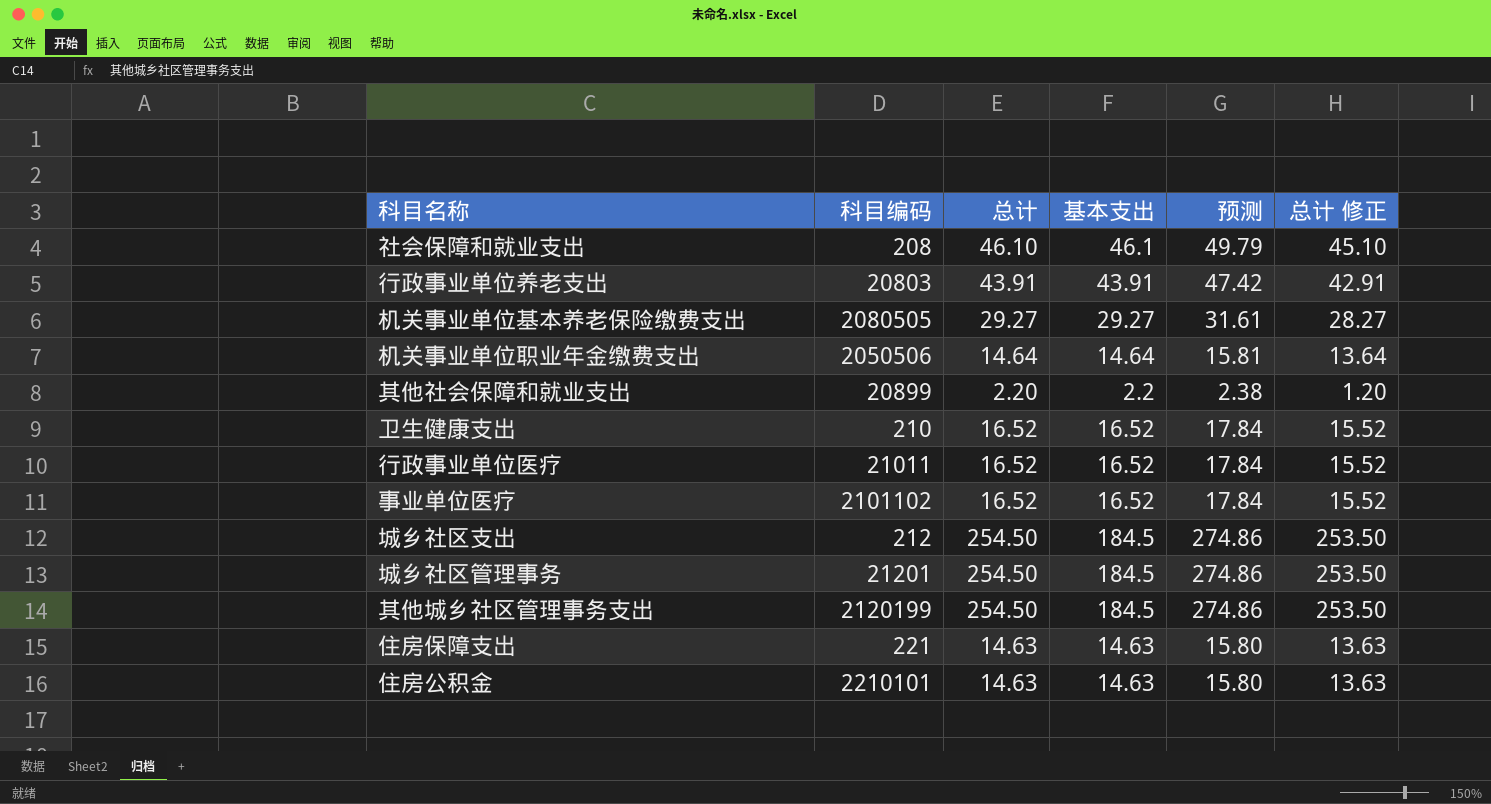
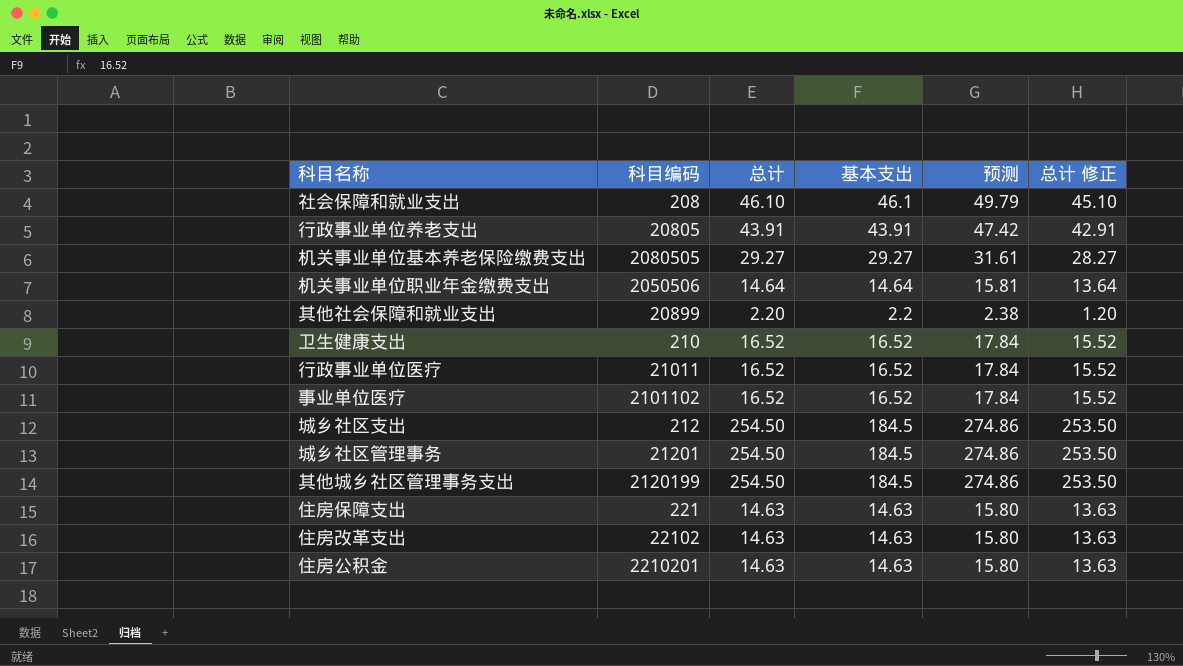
行政事业单位养老支出 | 科目编码: 20803 -> 20805
row 住房改革支出: none -> 22102 | 14.63 | 14.63 | 15.80 | 13.63
住房公积金 | 科目编码: 2210101 -> 2210201

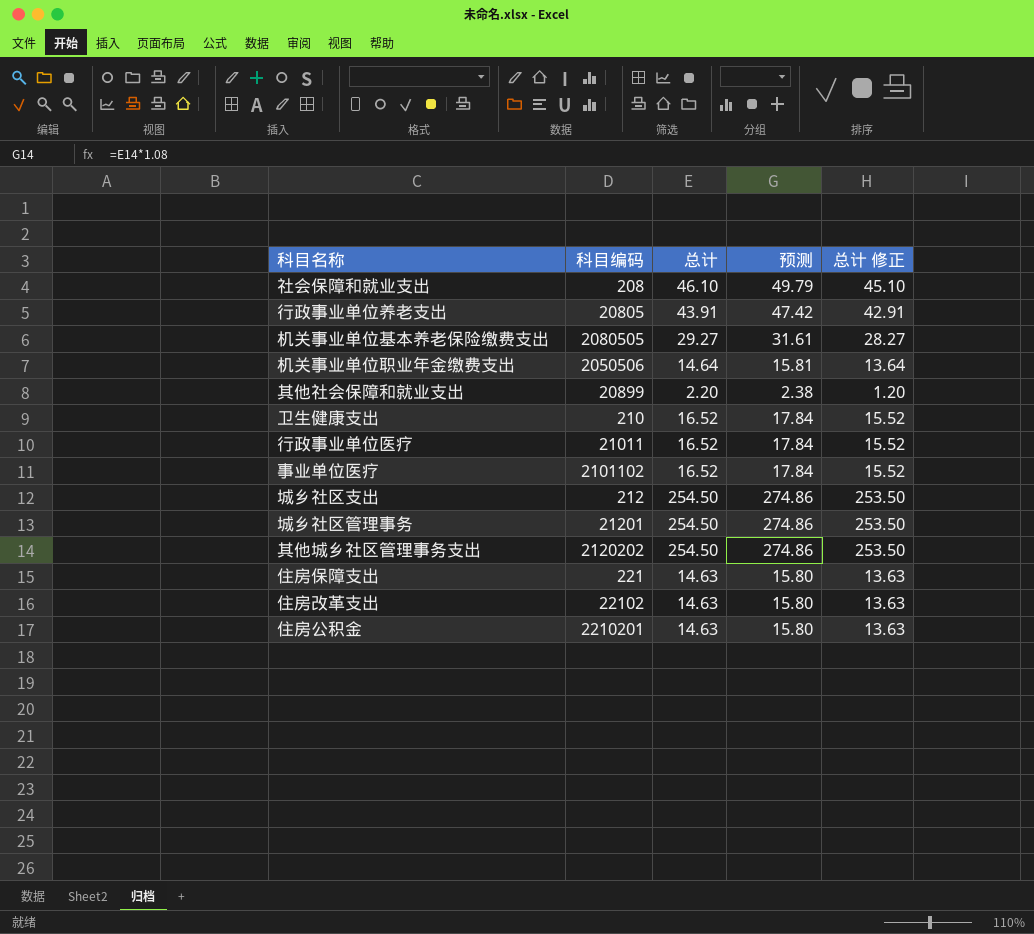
column 基本支出 | position: 4 -> none
其他城乡社区管理事务支出 | 科目编码: 2120199 -> 2120202

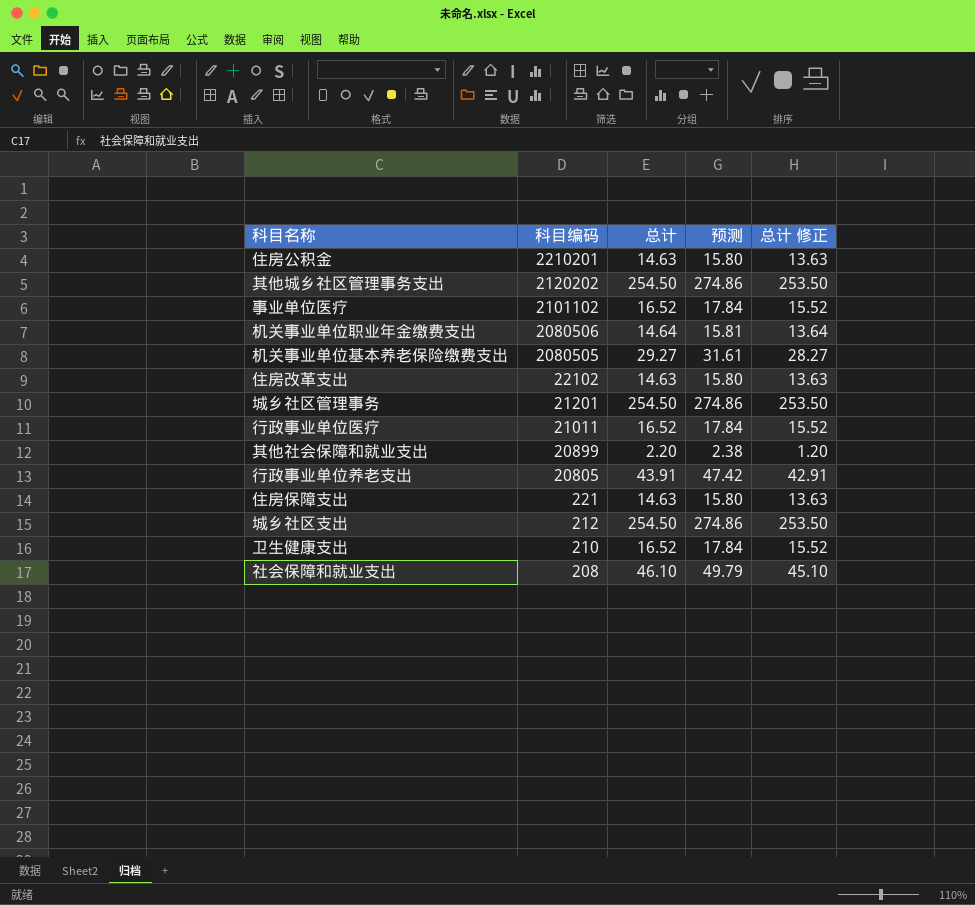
row order: none -> 科目编码 descending
机关事业单位职业年金缴费支出 | 科目编码: 2050506 -> 2080506

